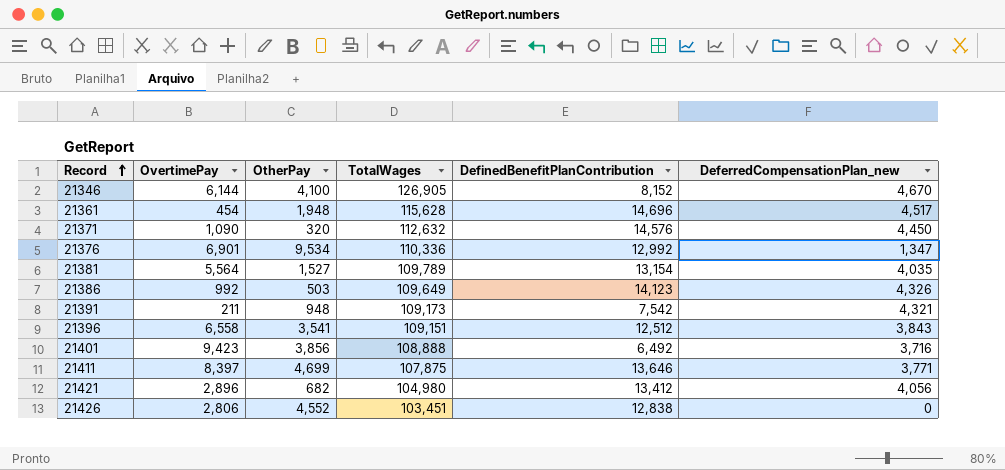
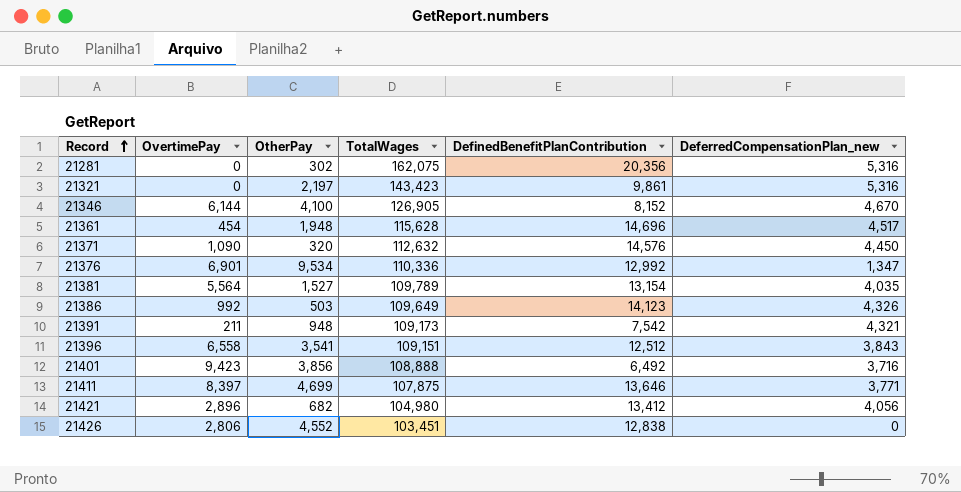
row 21281: none -> 0 | 302 | 162,075 | 20,356 | 5,316
row 21321: none -> 0 | 2,197 | 143,423 | 9,861 | 5,316

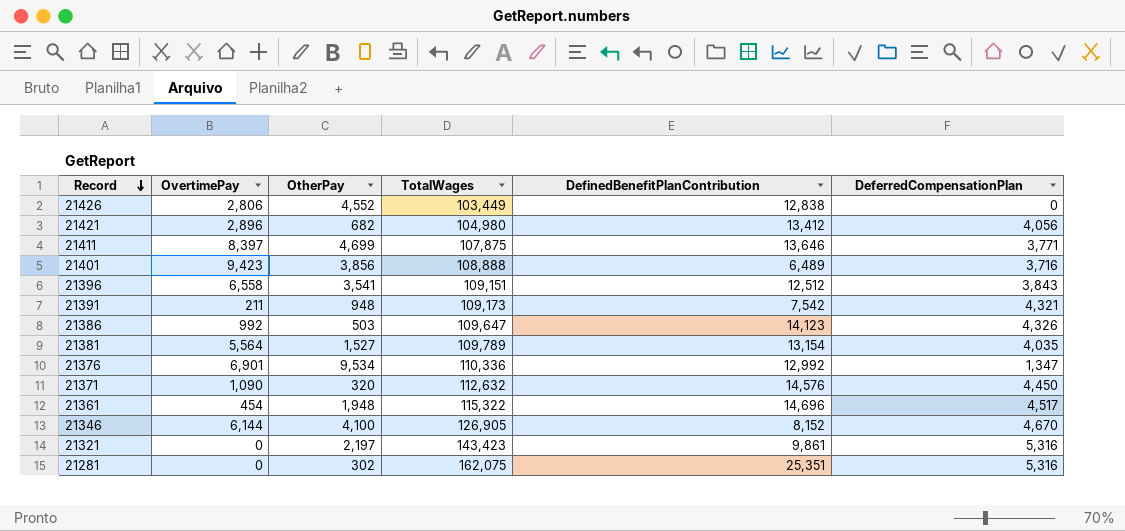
row order: Record ascending -> Record descending
column name: DeferredCompensationPlan_new -> DeferredCompensationPlan
21426 | TotalWages: 103,451 -> 103,449
21401 | DefinedBenefitPlanContribution: 6,492 -> 6,489
21386 | TotalWages: 109,649 -> 109,647
21361 | TotalWages: 115,628 -> 115,322
21281 | DefinedBenefitPlanContribution: 20,356 -> 25,351

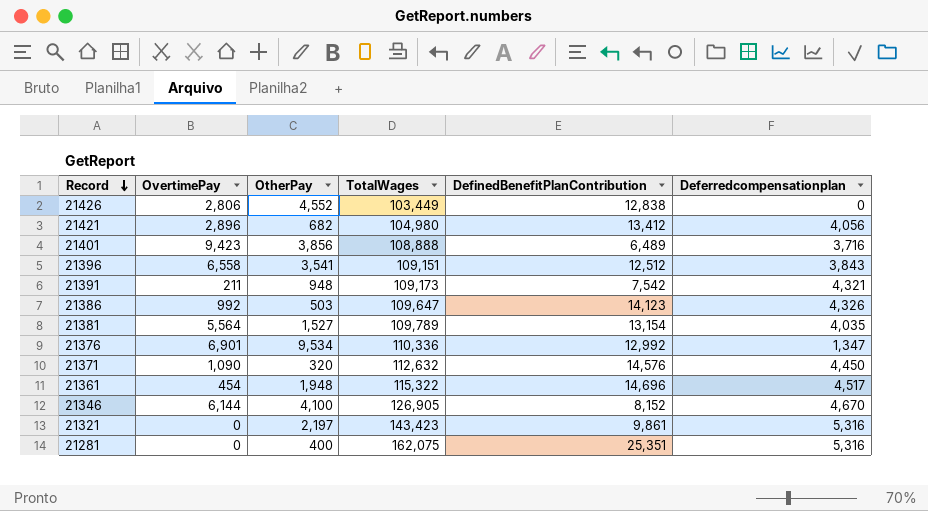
column name: DeferredCompensationPlan -> Deferredcompensationplan
row 21411: 8,397 | 4,699 | 107,875 | 13,646 | 3,771 -> none
21281 | OtherPay: 302 -> 400

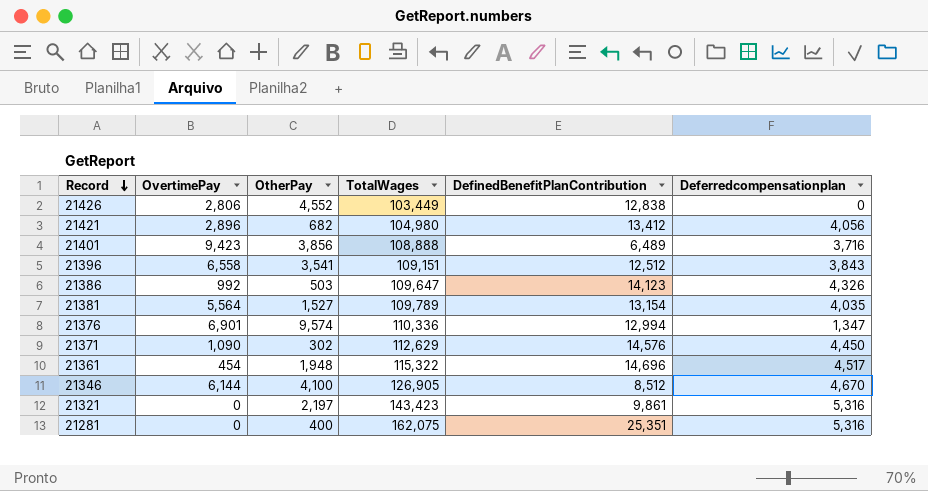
row 21391: 211 | 948 | 109,173 | 7,542 | 4,321 -> none
21376 | OtherPay: 9,534 -> 9,574
21376 | DefinedBenefitPlanContribution: 12,992 -> 12,994
21371 | OtherPay: 320 -> 302
21371 | TotalWages: 112,632 -> 112,629
21346 | DefinedBenefitPlanContribution: 8,152 -> 8,512

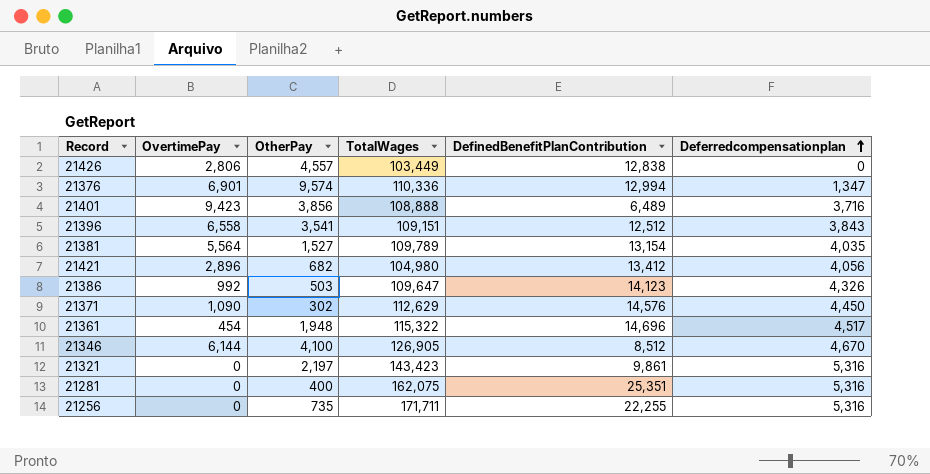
row order: Record descending -> Deferredcompensationplan ascending
21426 | OtherPay: 4,552 -> 4,557
row 21256: none -> 0 | 735 | 171,711 | 22,255 | 5,316

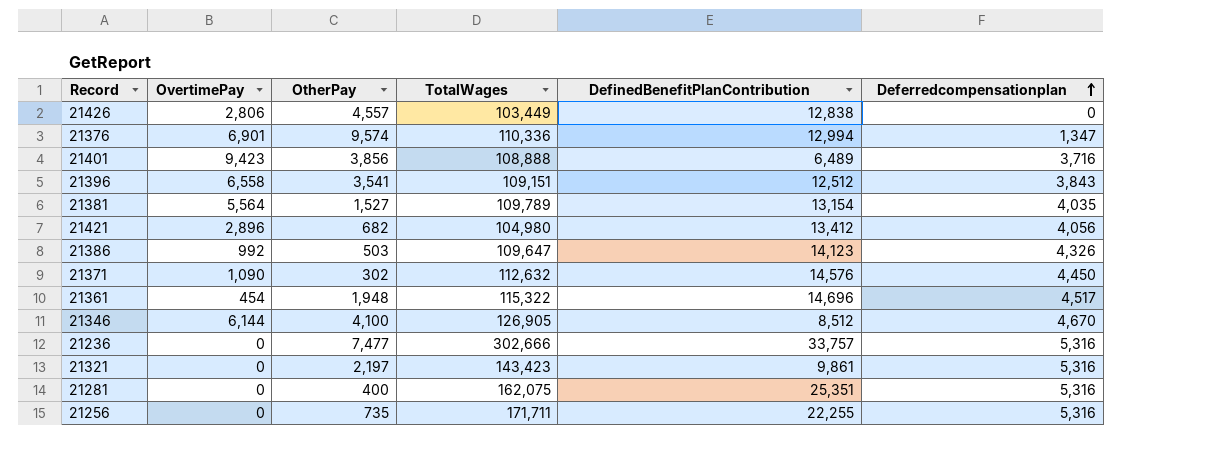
21371 | TotalWages: 112,629 -> 112,632
row 21236: none -> 0 | 7,477 | 302,666 | 33,757 | 5,316

